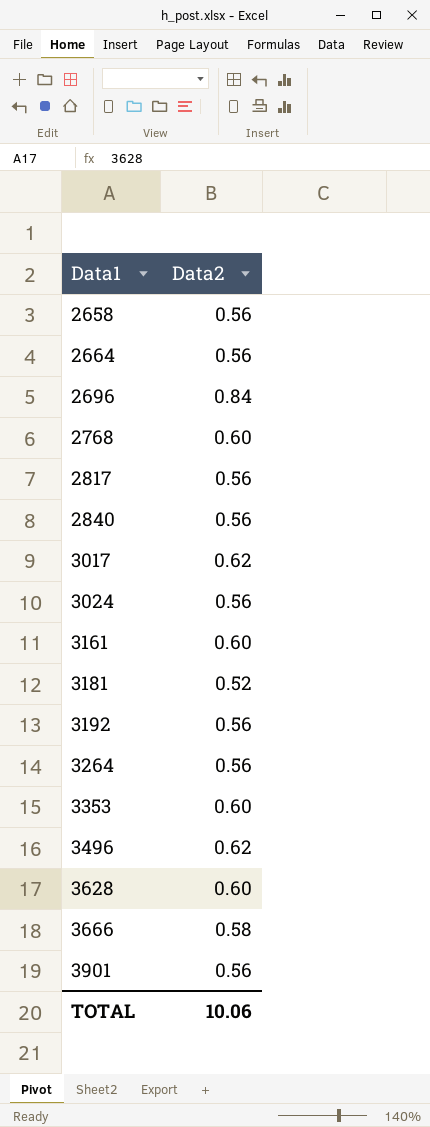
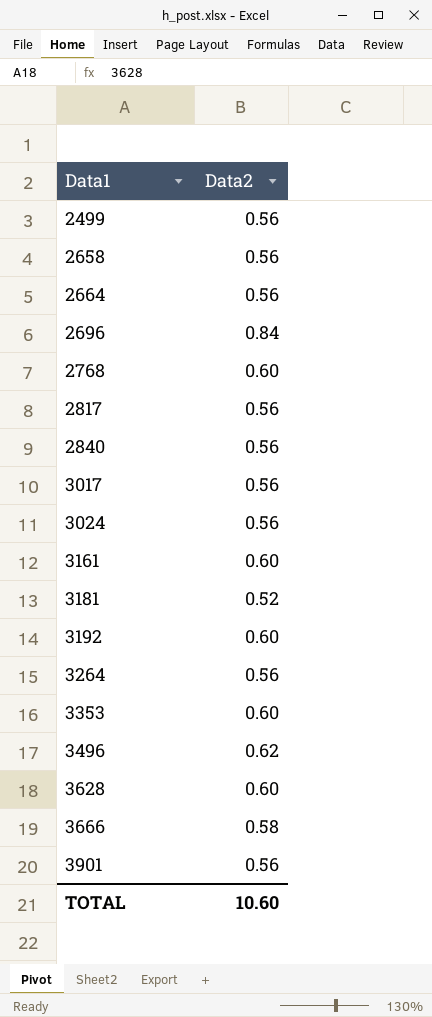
row 2499: none -> 0.56
3017 | Data2: 0.62 -> 0.56
3192 | Data2: 0.56 -> 0.60
TOTAL | Data2: 10.06 -> 10.60

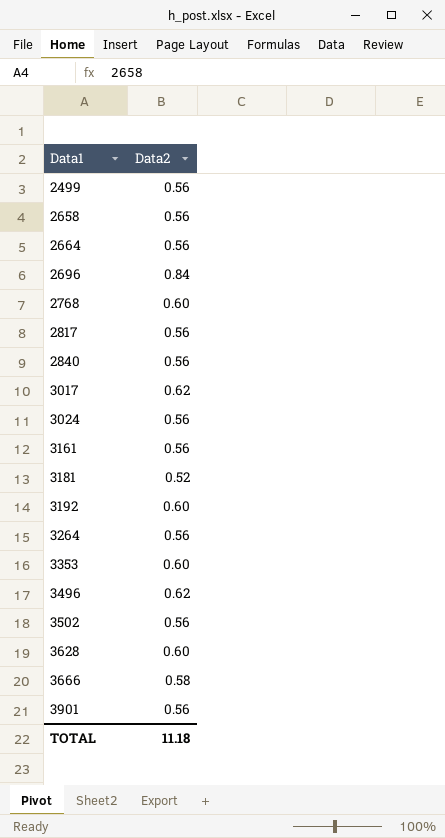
3017 | Data2: 0.56 -> 0.62
3161 | Data2: 0.60 -> 0.56
row 3502: none -> 0.56
TOTAL | Data2: 10.60 -> 11.18

